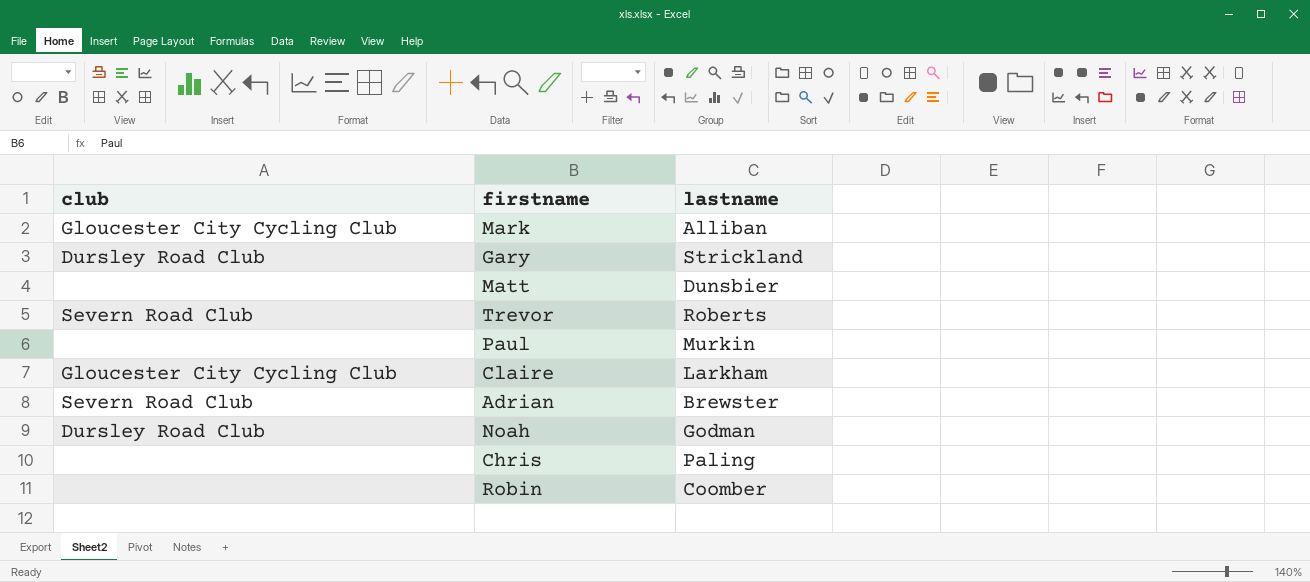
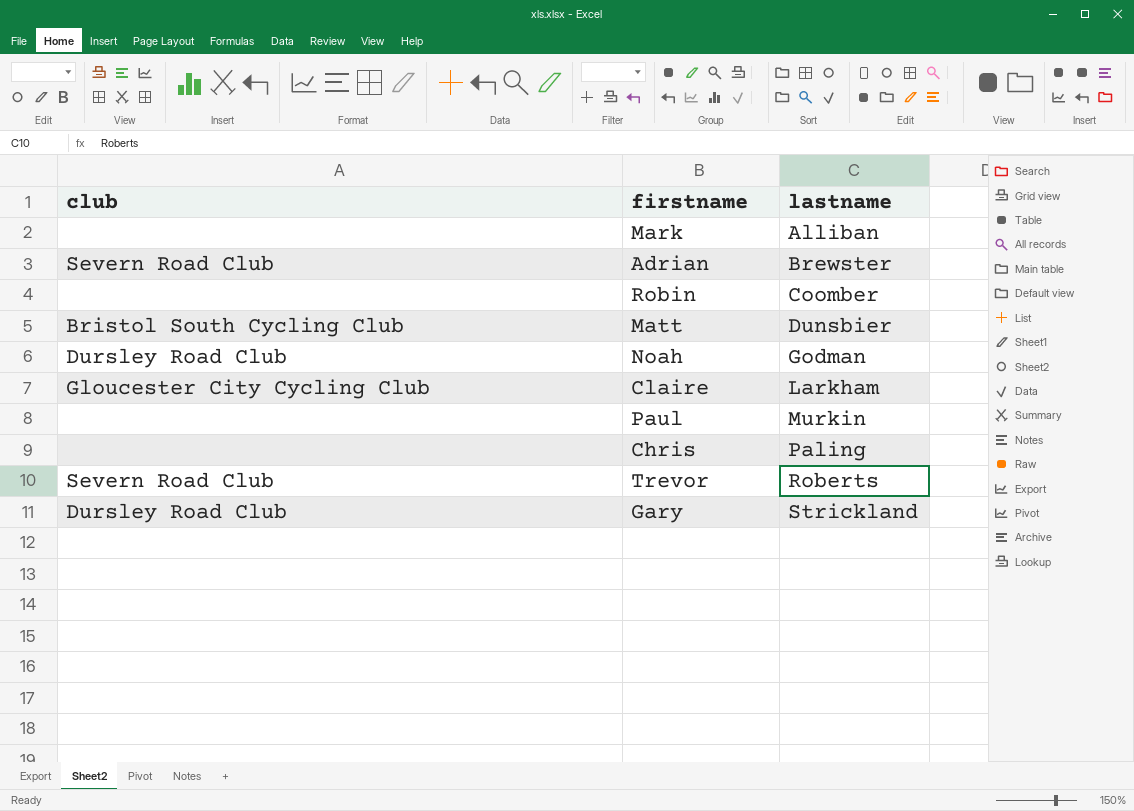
row order: none -> lastname ascending
Mark | club: Gloucester City Cycling Club -> none
Matt | club: none -> Bristol South Cycling Club

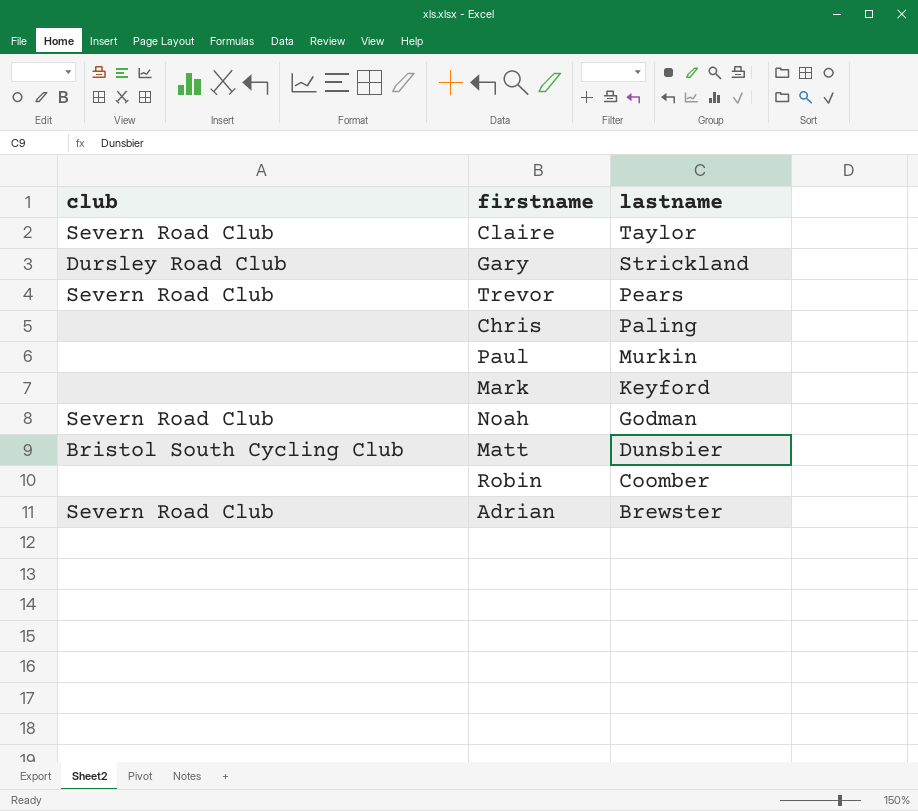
row order: lastname ascending -> lastname descending
Claire | club: Gloucester City Cycling Club -> Severn Road Club
Claire | lastname: Larkham -> Taylor
Trevor | lastname: Roberts -> Pears
Mark | lastname: Alliban -> Keyford
Noah | club: Dursley Road Club -> Severn Road Club

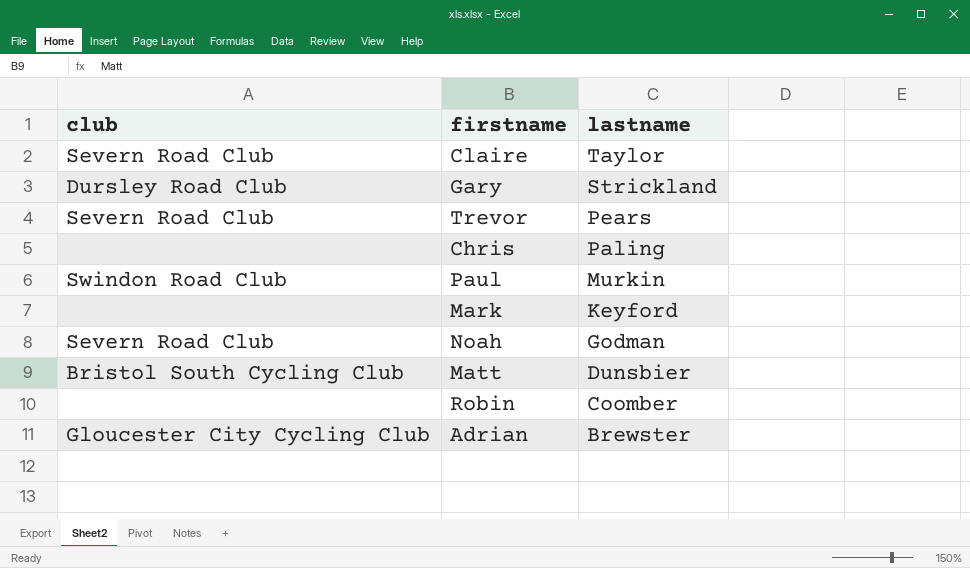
Paul | club: none -> Swindon Road Club
Adrian | club: Severn Road Club -> Gloucester City Cycling Club

